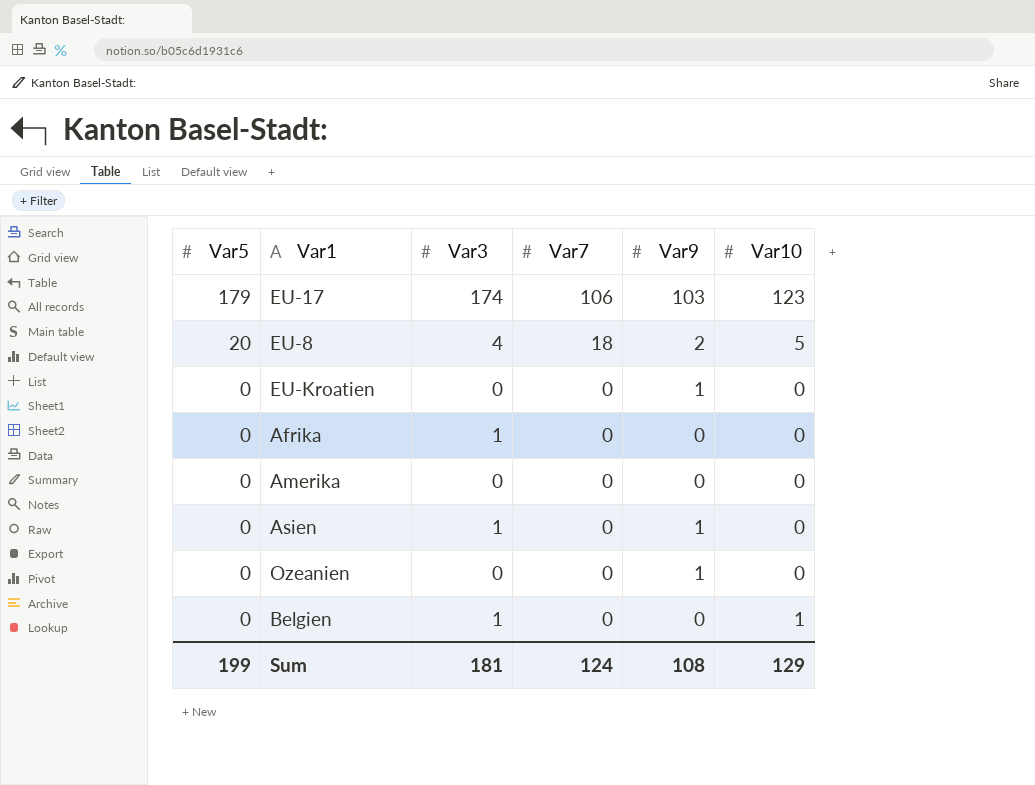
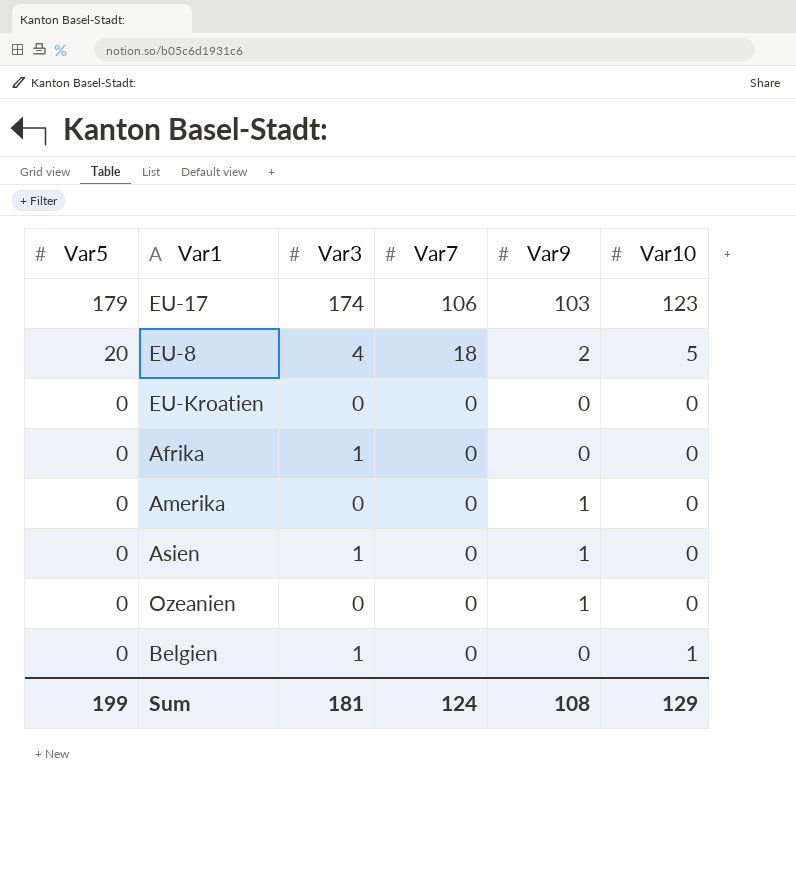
EU-Kroatien | Var9: 1 -> 0
Amerika | Var9: 0 -> 1

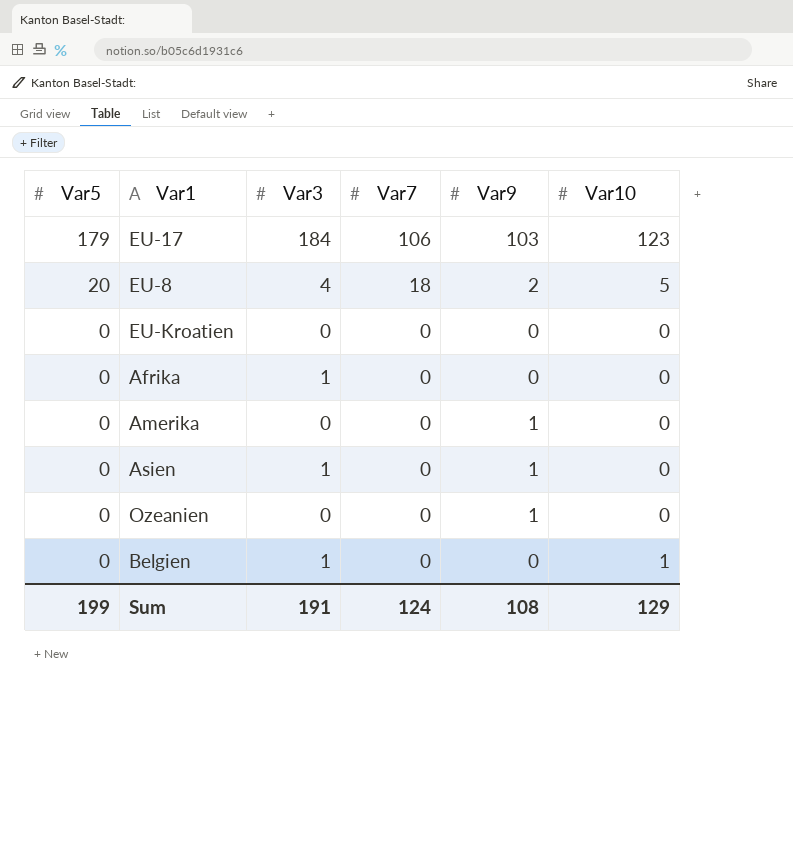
EU-17 | Var3: 174 -> 184
Sum | Var3: 181 -> 191

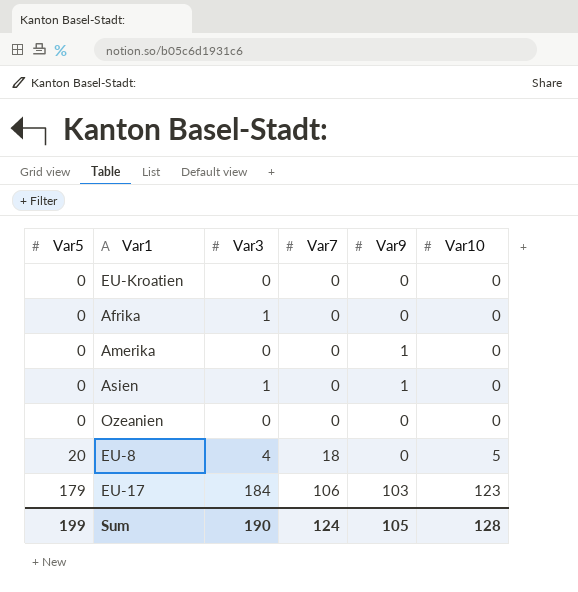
row order: Var5 descending -> Var5 ascending
row Belgien: 0 | 1 | 0 | 0 | 1 -> none
Ozeanien | Var9: 1 -> 0
EU-8 | Var9: 2 -> 0
Sum | Var3: 191 -> 190
Sum | Var9: 108 -> 105
Sum | Var10: 129 -> 128

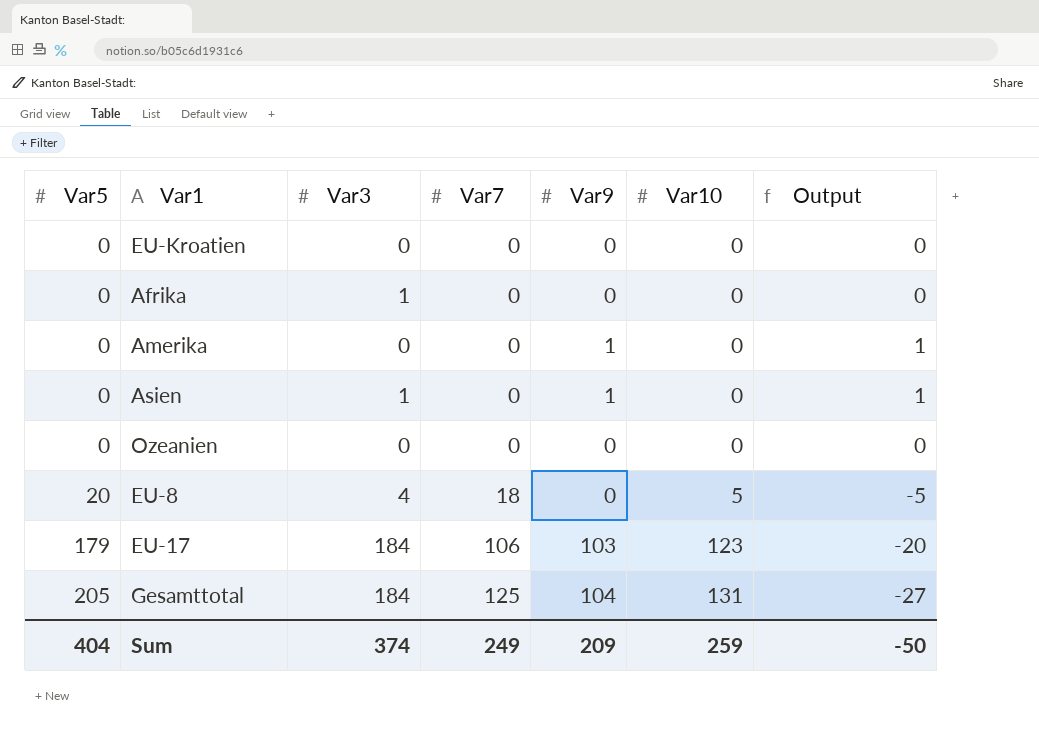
column Output | formula: none -> [Var9] - [Var10]
row Gesamttotal: none -> 205 | 184 | 125 | 104 | 131 | -27
Sum | Var5: 199 -> 404
Sum | Var3: 190 -> 374
Sum | Var7: 124 -> 249
Sum | Var9: 105 -> 209
Sum | Var10: 128 -> 259

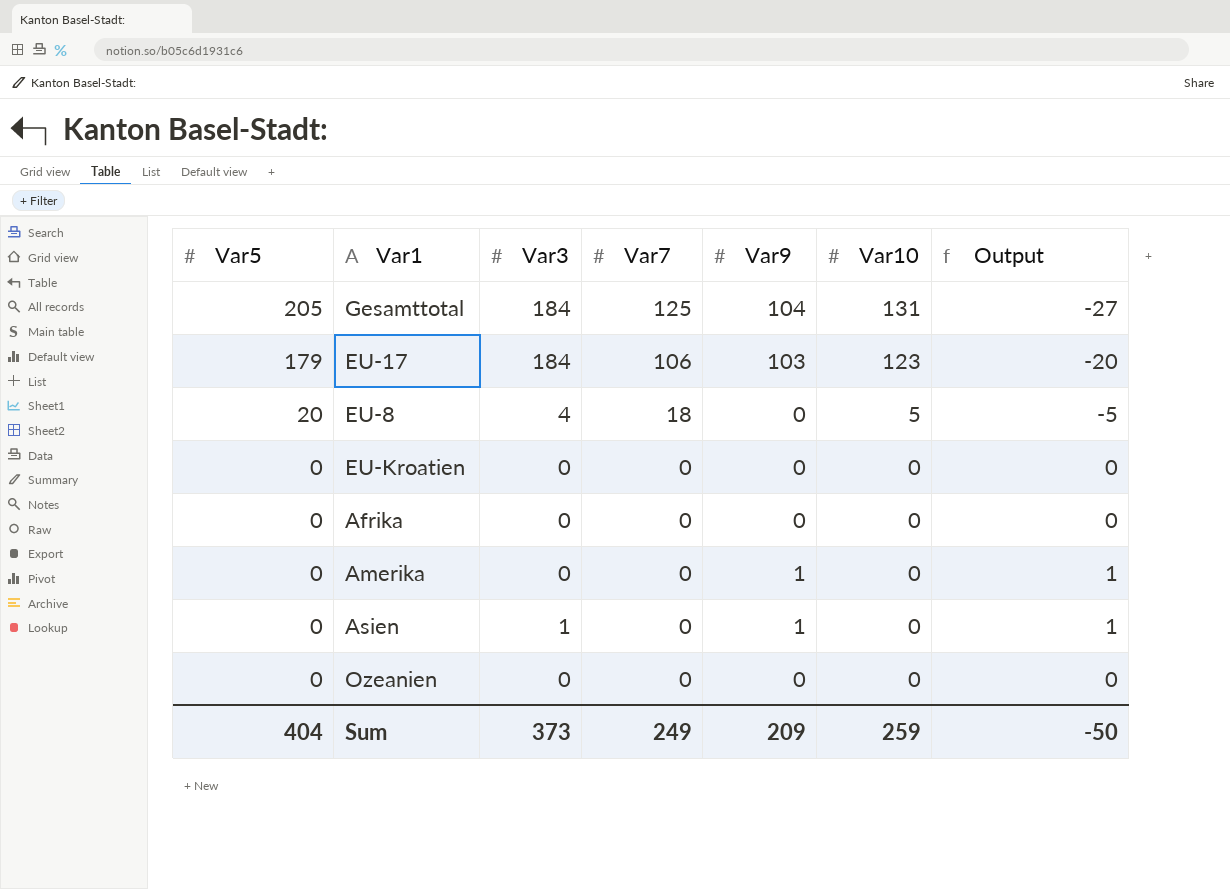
row order: Var5 ascending -> Var5 descending
Afrika | Var3: 1 -> 0
Sum | Var3: 374 -> 373

